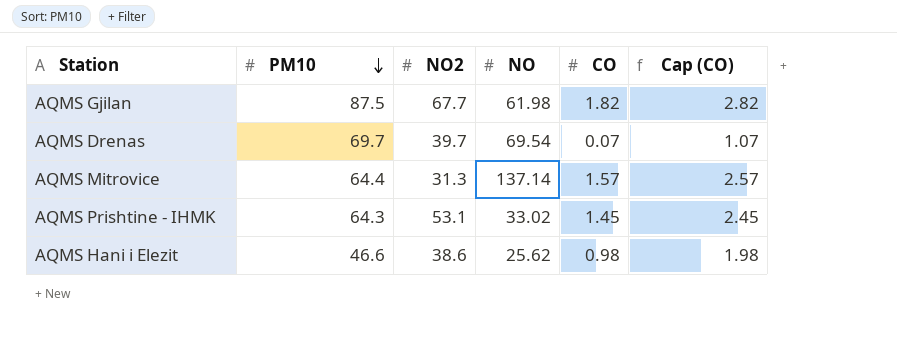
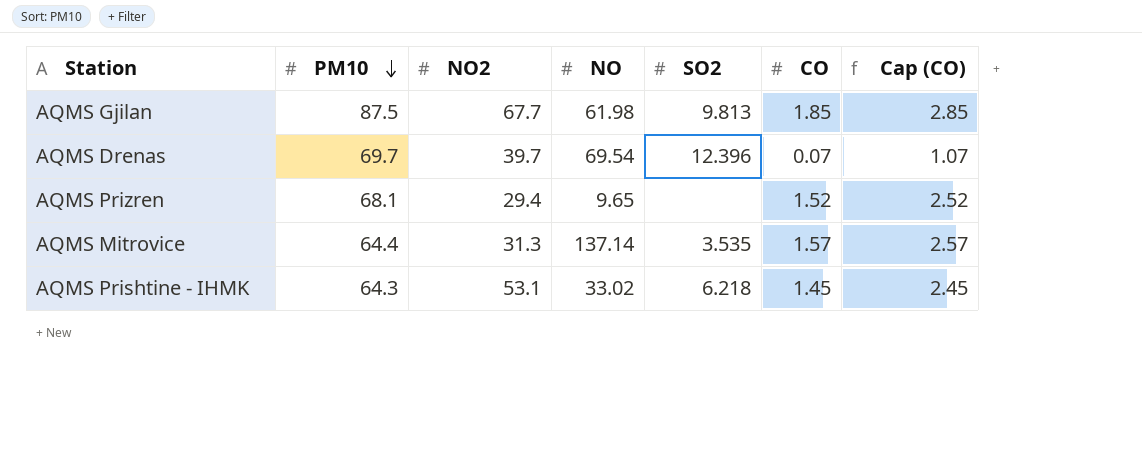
column SO2 | position: none -> 5
row AQMS Hani i Elezit: 46.6 | 38.6 | 25.62 | 0.98 | 1.98 -> none
AQMS Gjilan | CO: 1.82 -> 1.85
AQMS Gjilan | Cap (CO): 2.82 -> 2.85
row AQMS Prizren: none -> 68.1 | 29.4 | 9.65 | none | 1.52 | 2.52

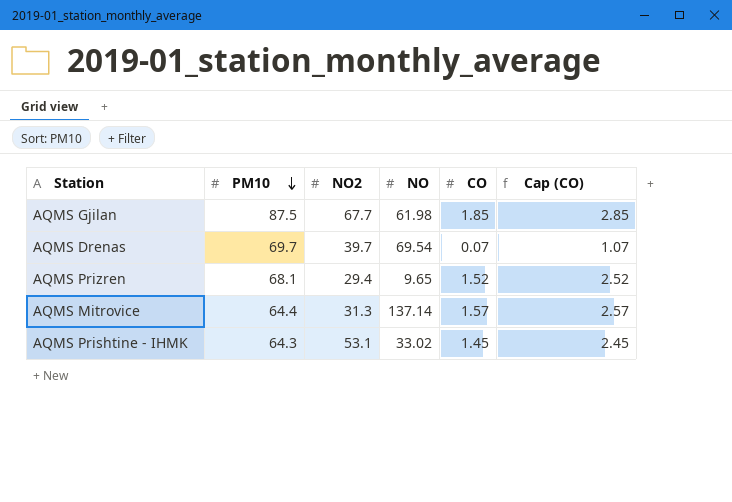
column SO2 | position: 5 -> none

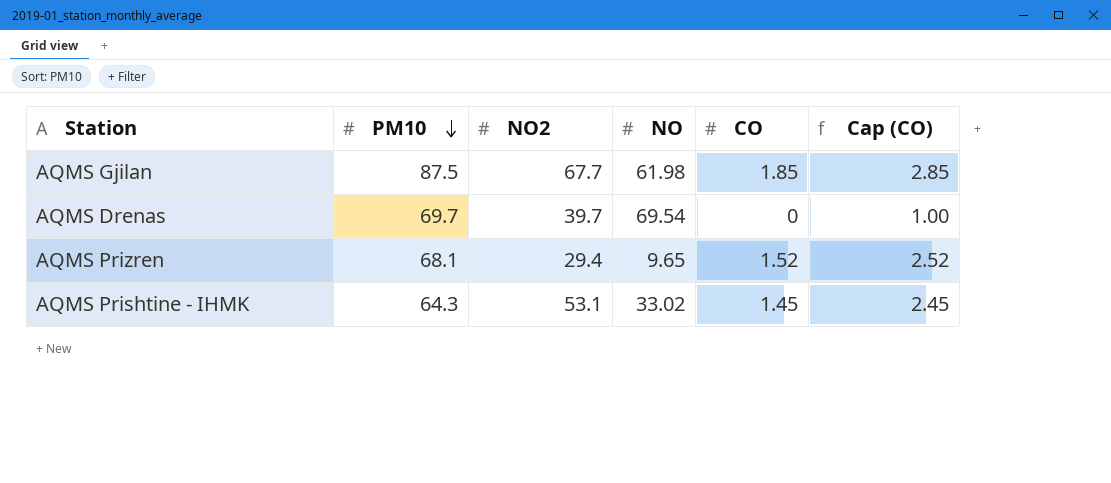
row AQMS Mitrovice: 64.4 | 31.3 | 137.14 | 1.57 | 2.57 -> none
AQMS Drenas | CO: 0.07 -> 0
AQMS Drenas | Cap (CO): 1.07 -> 1.00

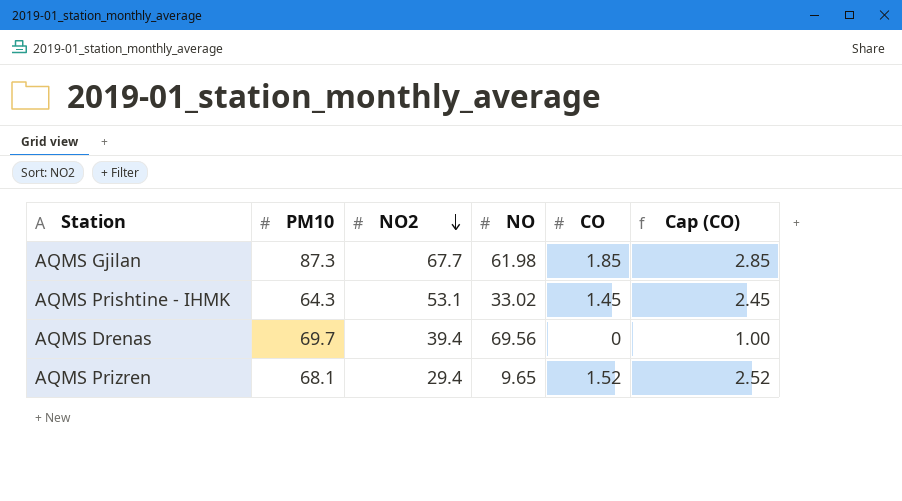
row order: PM10 descending -> NO2 descending
AQMS Gjilan | PM10: 87.5 -> 87.3
AQMS Drenas | NO2: 39.7 -> 39.4
AQMS Drenas | NO: 69.54 -> 69.56

